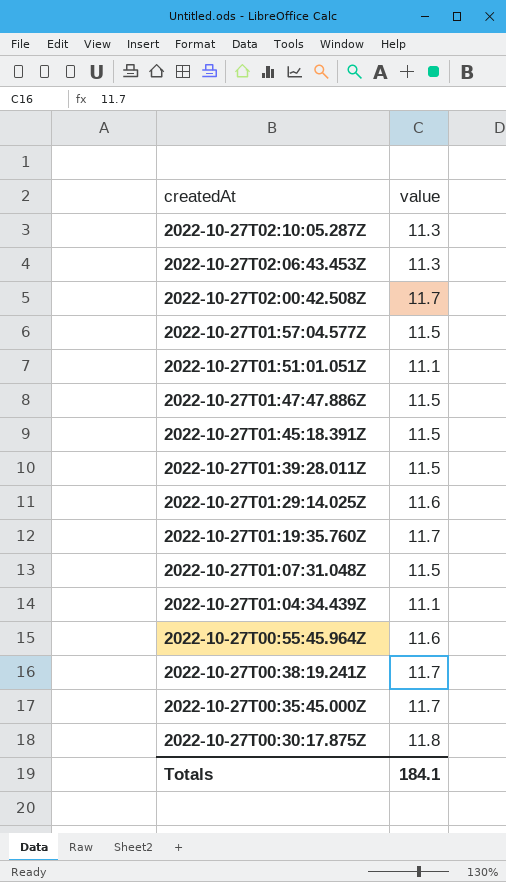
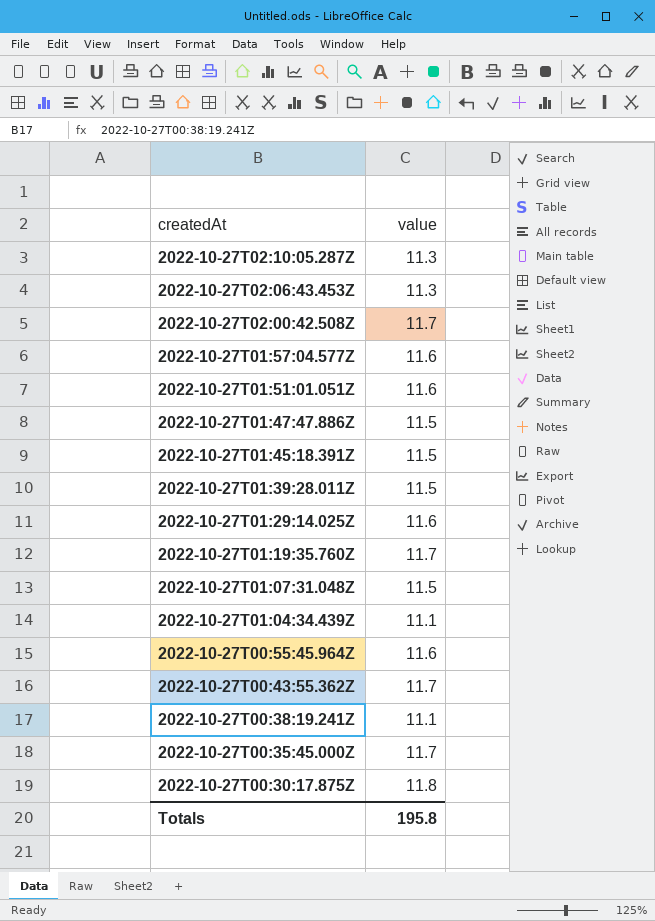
2022-10-27T01:57:04.577Z | value: 11.5 -> 11.6
2022-10-27T01:51:01.051Z | value: 11.1 -> 11.6
row 2022-10-27T00:43:55.362Z: none -> 11.7
2022-10-27T00:38:19.241Z | value: 11.7 -> 11.1
Totals | value: 184.1 -> 195.8

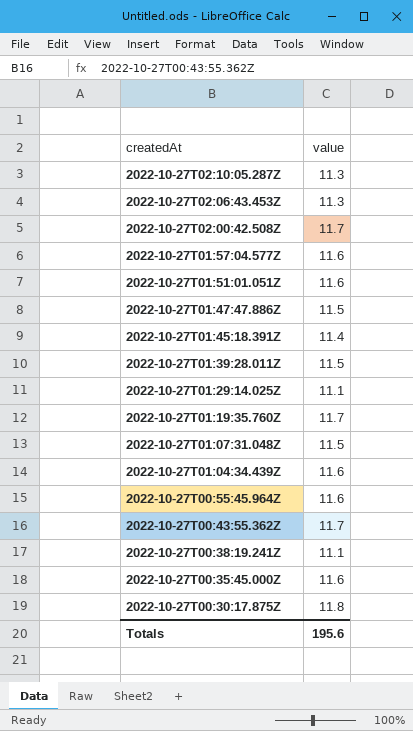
2022-10-27T01:45:18.391Z | value: 11.5 -> 11.4
2022-10-27T01:29:14.025Z | value: 11.6 -> 11.1
2022-10-27T01:04:34.439Z | value: 11.1 -> 11.6
2022-10-27T00:35:45.000Z | value: 11.7 -> 11.6
Totals | value: 195.8 -> 195.6

